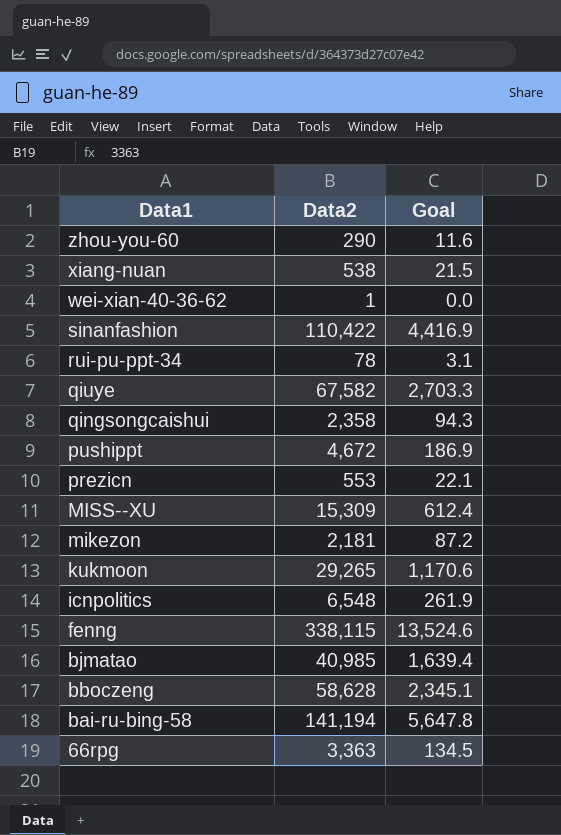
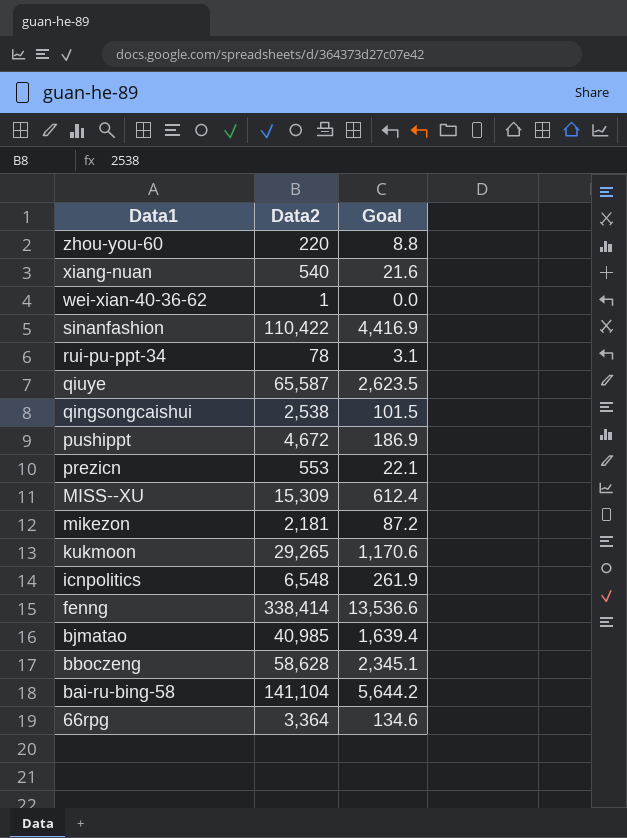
zhou-you-60 | Data2: 290 -> 220
zhou-you-60 | Goal: 11.6 -> 8.8
xiang-nuan | Data2: 538 -> 540
xiang-nuan | Goal: 21.5 -> 21.6
qiuye | Data2: 67,582 -> 65,587
qiuye | Goal: 2,703.3 -> 2,623.5
qingsongcaishui | Data2: 2,358 -> 2,538
qingsongcaishui | Goal: 94.3 -> 101.5
fenng | Data2: 338,115 -> 338,414
fenng | Goal: 13,524.6 -> 13,536.6
bai-ru-bing-58 | Data2: 141,194 -> 141,104
bai-ru-bing-58 | Goal: 5,647.8 -> 5,644.2
66rpg | Data2: 3,363 -> 3,364
66rpg | Goal: 134.5 -> 134.6

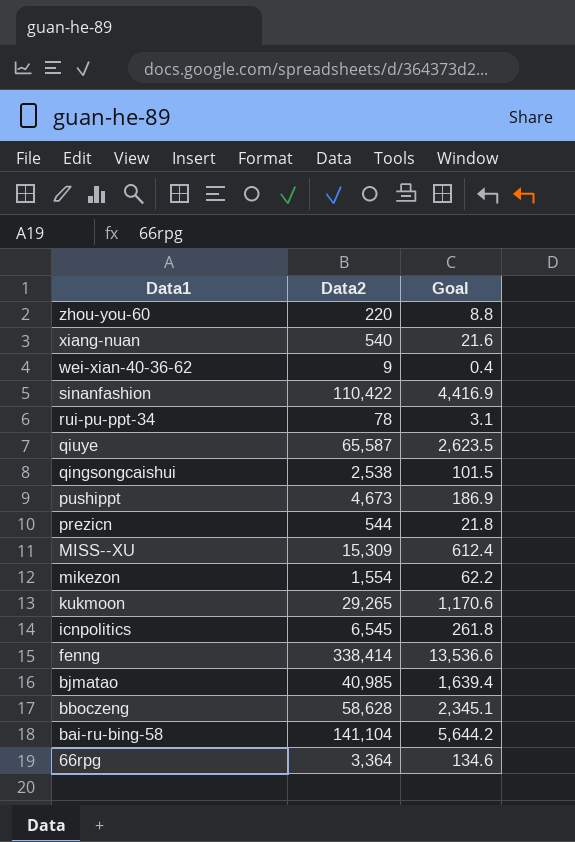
wei-xian-40-36-62 | Data2: 1 -> 9
wei-xian-40-36-62 | Goal: 0.0 -> 0.4
pushippt | Data2: 4,672 -> 4,673
prezicn | Data2: 553 -> 544
prezicn | Goal: 22.1 -> 21.8
mikezon | Data2: 2,181 -> 1,554
mikezon | Goal: 87.2 -> 62.2
icnpolitics | Data2: 6,548 -> 6,545
icnpolitics | Goal: 261.9 -> 261.8

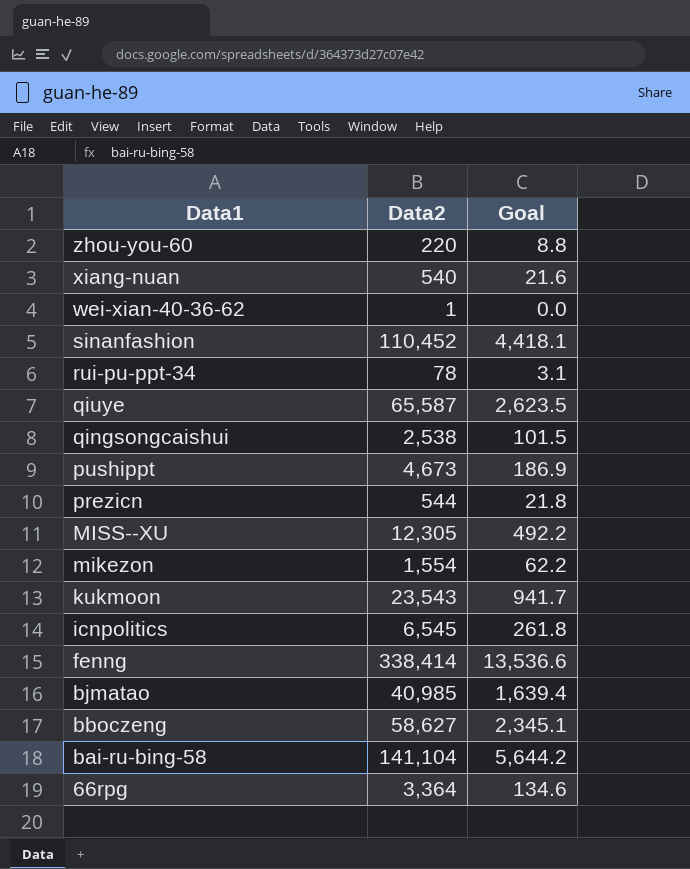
wei-xian-40-36-62 | Data2: 9 -> 1
wei-xian-40-36-62 | Goal: 0.4 -> 0.0
sinanfashion | Data2: 110,422 -> 110,452
sinanfashion | Goal: 4,416.9 -> 4,418.1
MISS--XU | Data2: 15,309 -> 12,305
MISS--XU | Goal: 612.4 -> 492.2
kukmoon | Data2: 29,265 -> 23,543
kukmoon | Goal: 1,170.6 -> 941.7
bboczeng | Data2: 58,628 -> 58,627

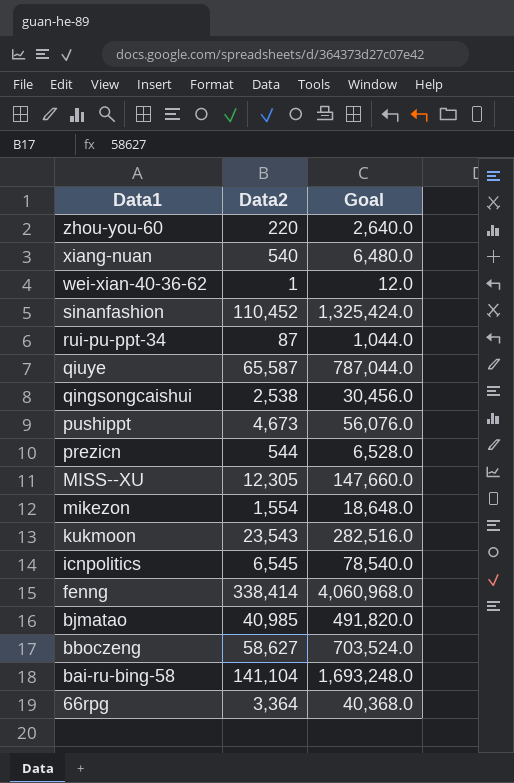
column Goal | formula: [Data2] * 0.04 -> [Data2] * 12
rui-pu-ppt-34 | Data2: 78 -> 87

